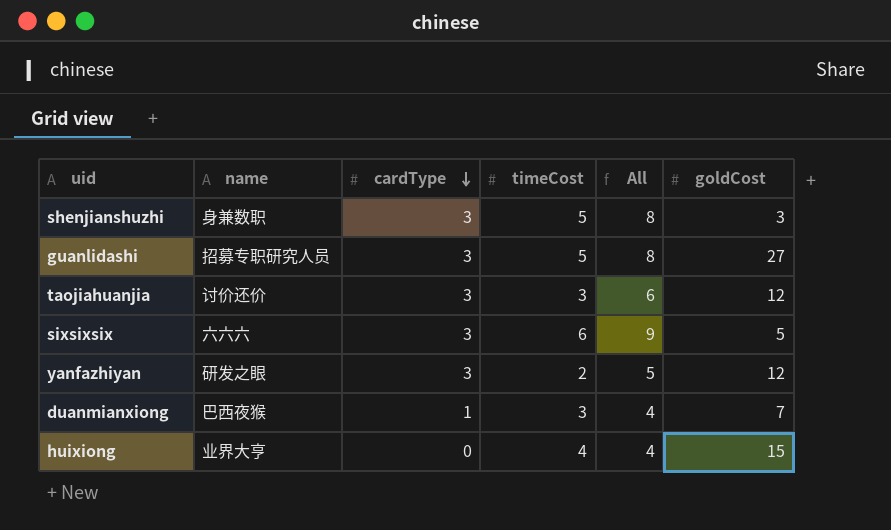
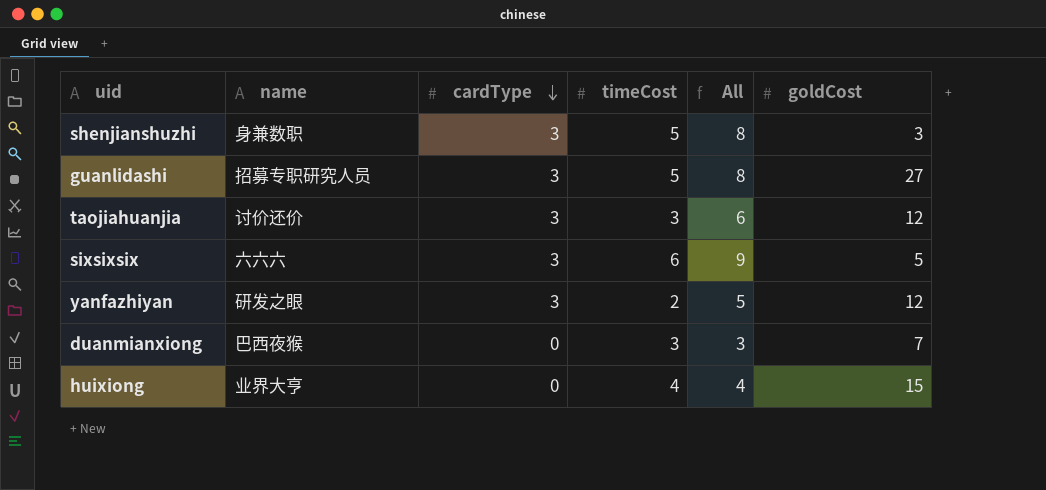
duanmianxiong | cardType: 1 -> 0
duanmianxiong | All: 4 -> 3

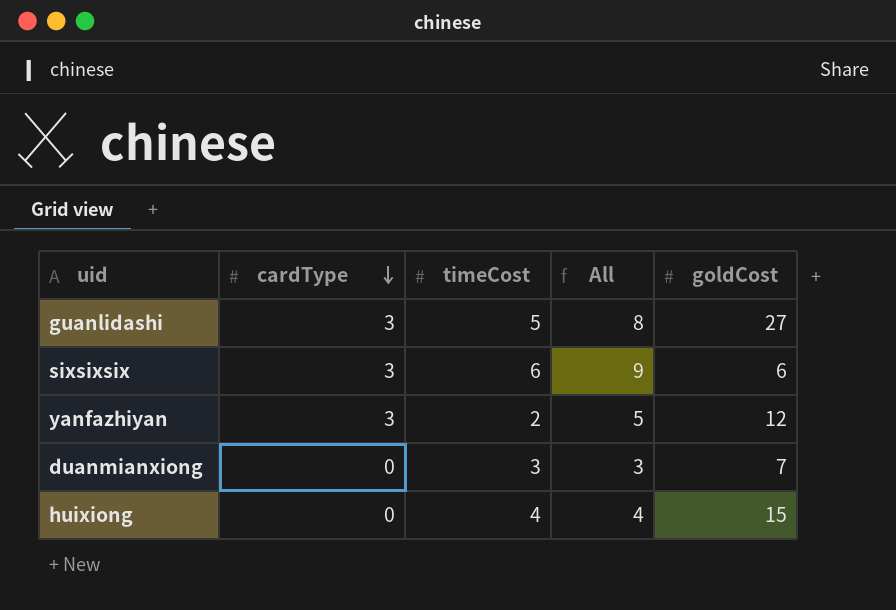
column name | position: 2 -> none
row shenjianshuzhi: 身兼数职 | 3 | 5 | 8 | 3 -> none
row taojiahuanjia: 讨价还价 | 3 | 3 | 6 | 12 -> none
sixsixsix | goldCost: 5 -> 6

